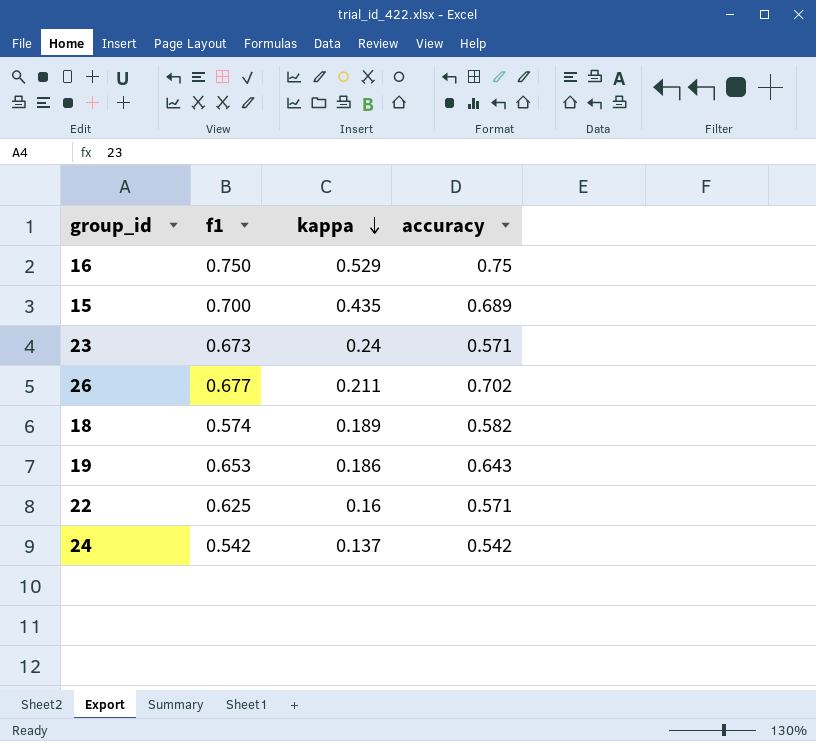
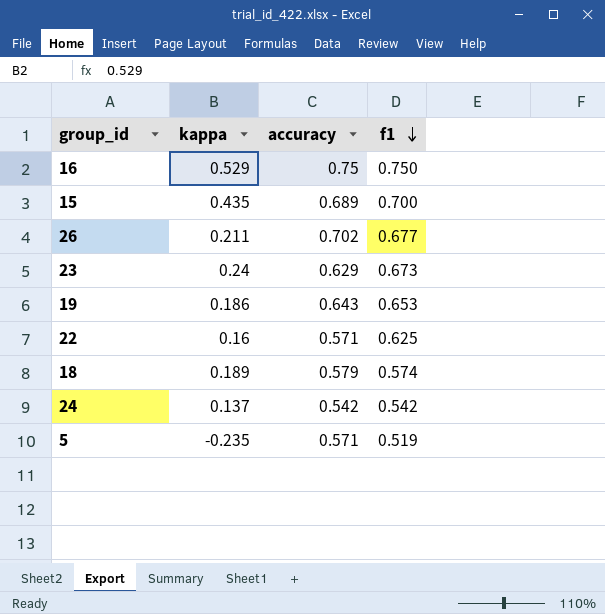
row order: kappa descending -> f1 descending
column f1 | position: 2 -> 4
23 | accuracy: 0.571 -> 0.629
18 | accuracy: 0.582 -> 0.579
row 5: none -> -0.235 | 0.571 | 0.519

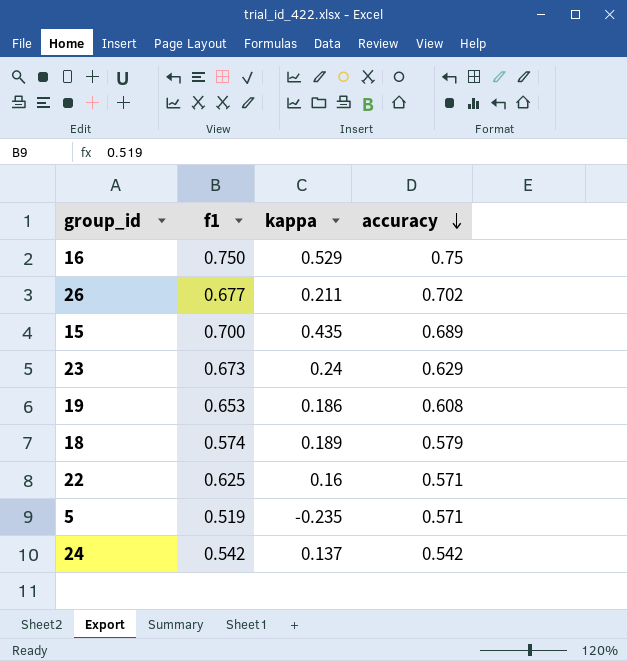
row order: f1 descending -> accuracy descending
column f1 | position: 4 -> 2
19 | accuracy: 0.643 -> 0.608

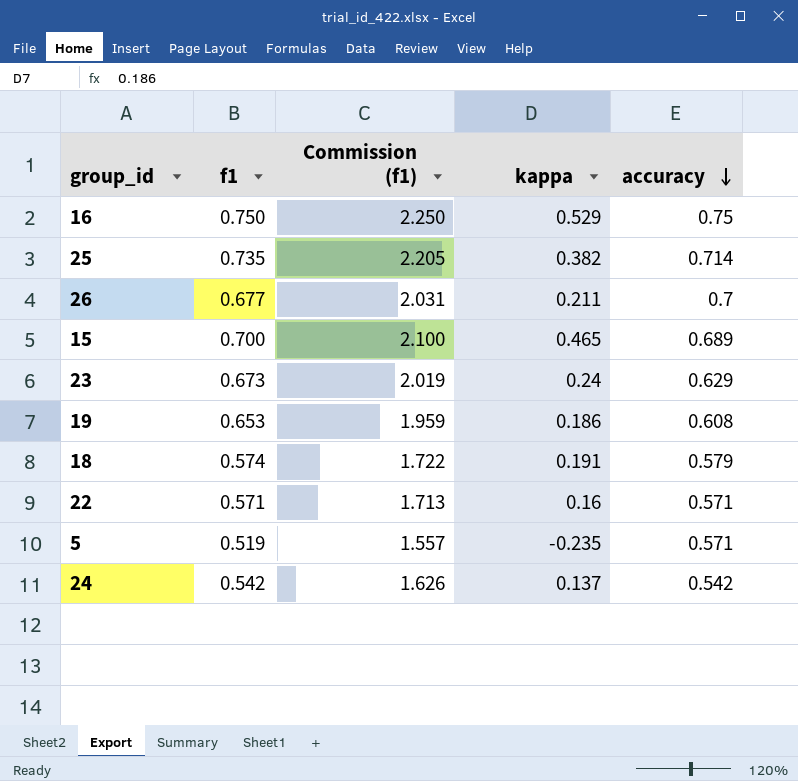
column Commission (f1) | formula: none -> [f1] * 3
row 25: none -> 0.735 | 2.205 | 0.382 | 0.714
26 | accuracy: 0.702 -> 0.7
15 | kappa: 0.435 -> 0.465
18 | kappa: 0.189 -> 0.191
22 | f1: 0.625 -> 0.571

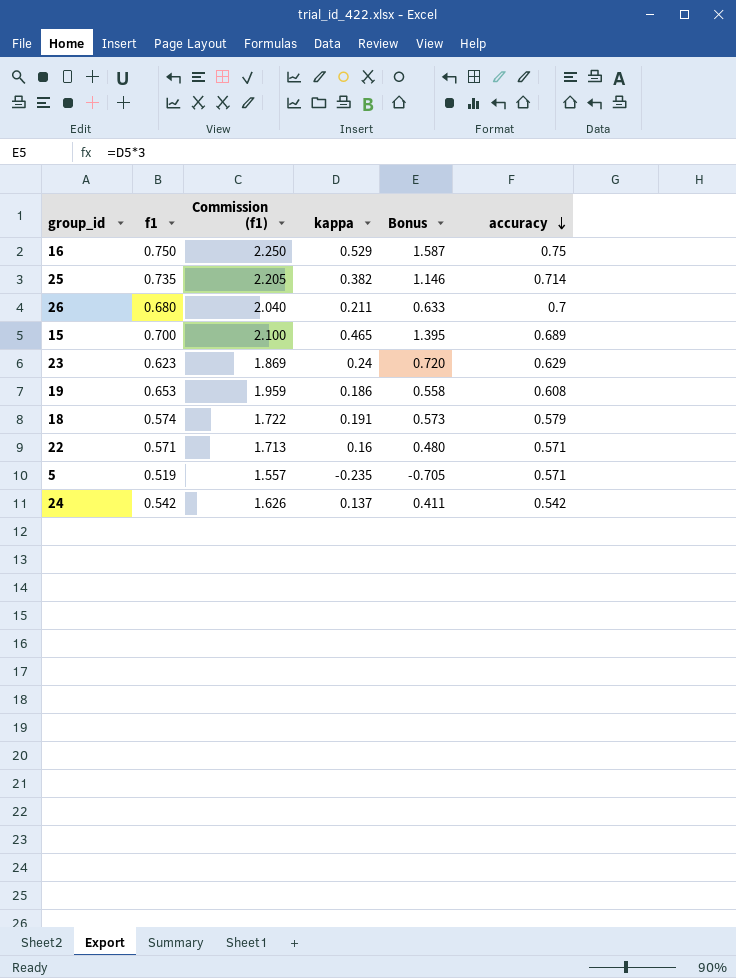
column Bonus | formula: none -> [kappa] * 3
26 | f1: 0.677 -> 0.680
26 | Commission (f1): 2.031 -> 2.040
23 | f1: 0.673 -> 0.623
23 | Commission (f1): 2.019 -> 1.869

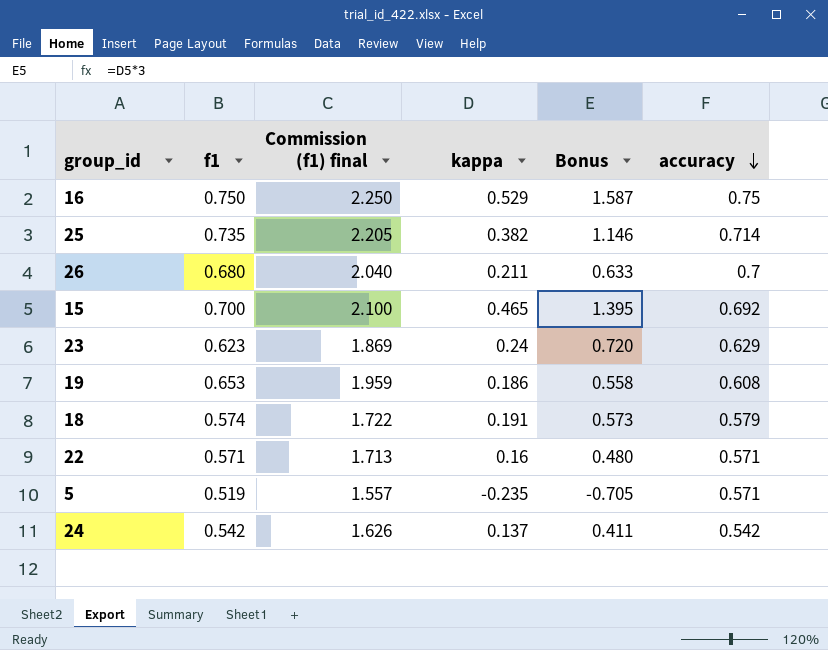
column name: Commission (f1) -> Commission (f1) final
15 | accuracy: 0.689 -> 0.692

